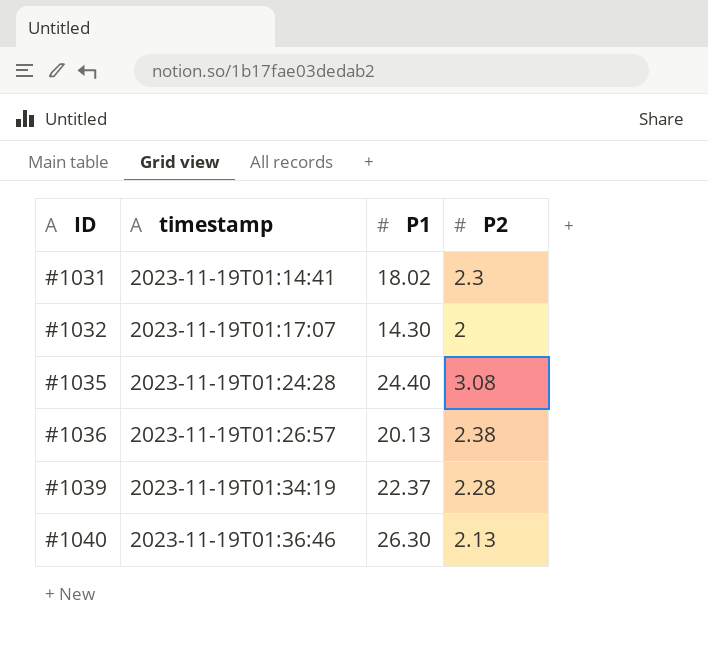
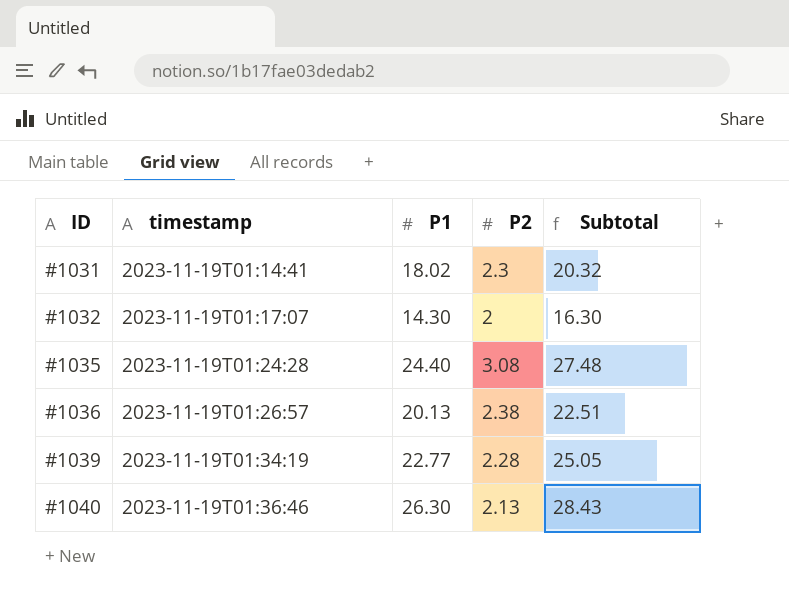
column Subtotal | formula: none -> [P1] + [P2]
#1039 | P1: 22.37 -> 22.77

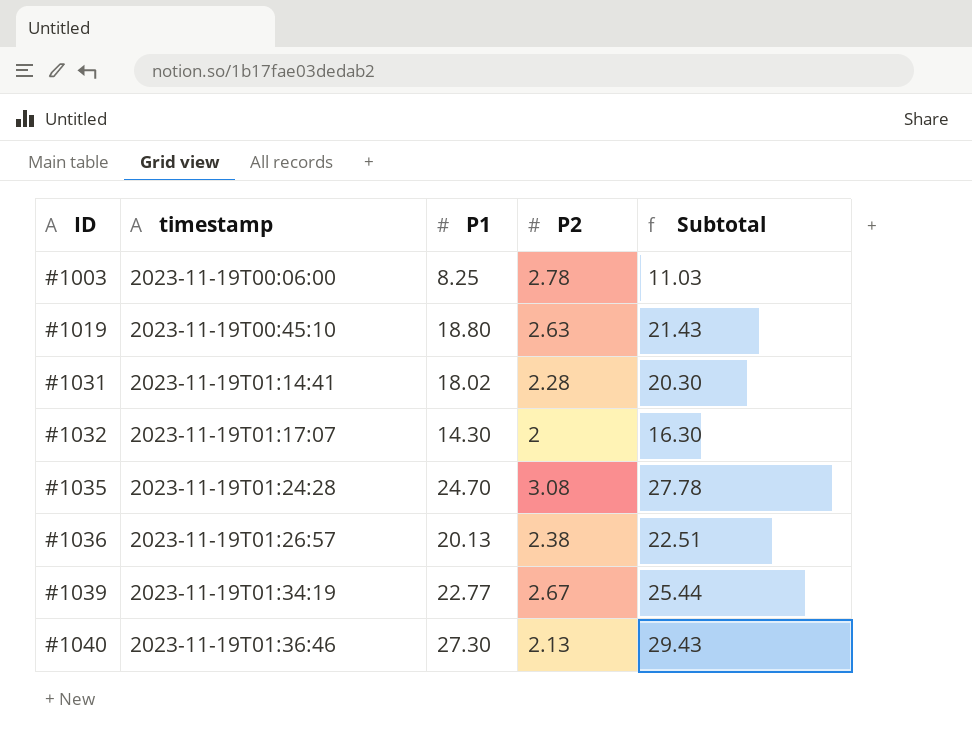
row #1003: none -> 2023-11-19T00:06:00 | 8.25 | 2.78 | 11.03
row #1019: none -> 2023-11-19T00:45:10 | 18.80 | 2.63 | 21.43
#1031 | P2: 2.3 -> 2.28
#1031 | Subtotal: 20.32 -> 20.30
#1035 | P1: 24.40 -> 24.70
#1035 | Subtotal: 27.48 -> 27.78
#1039 | P2: 2.28 -> 2.67
#1039 | Subtotal: 25.05 -> 25.44
#1040 | P1: 26.30 -> 27.30
#1040 | Subtotal: 28.43 -> 29.43

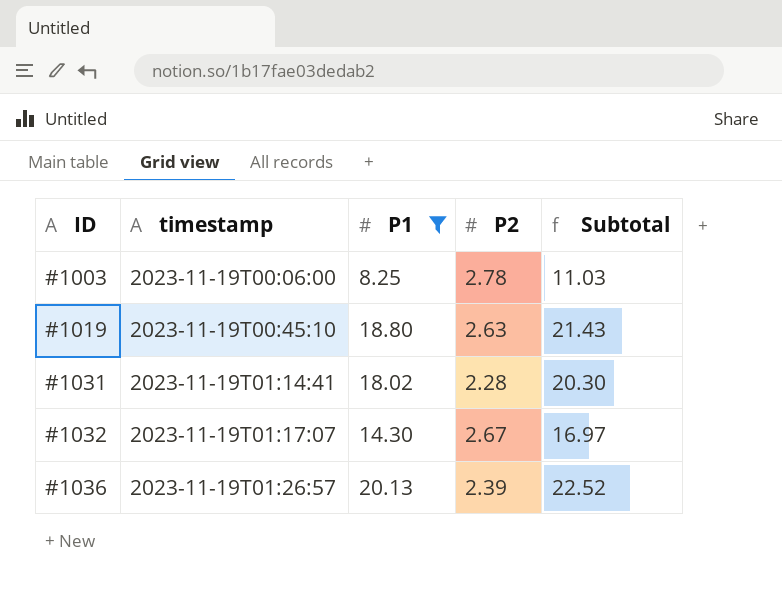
filter: none -> P1 <= 20.13
#1032 | P2: 2 -> 2.67
#1032 | Subtotal: 16.30 -> 16.97
#1036 | P2: 2.38 -> 2.39
#1036 | Subtotal: 22.51 -> 22.52

